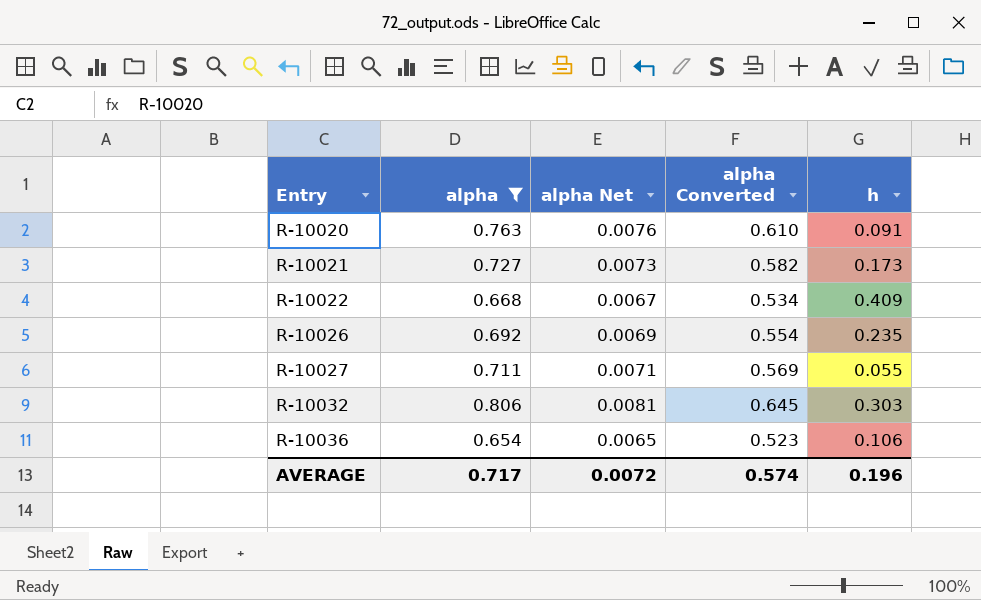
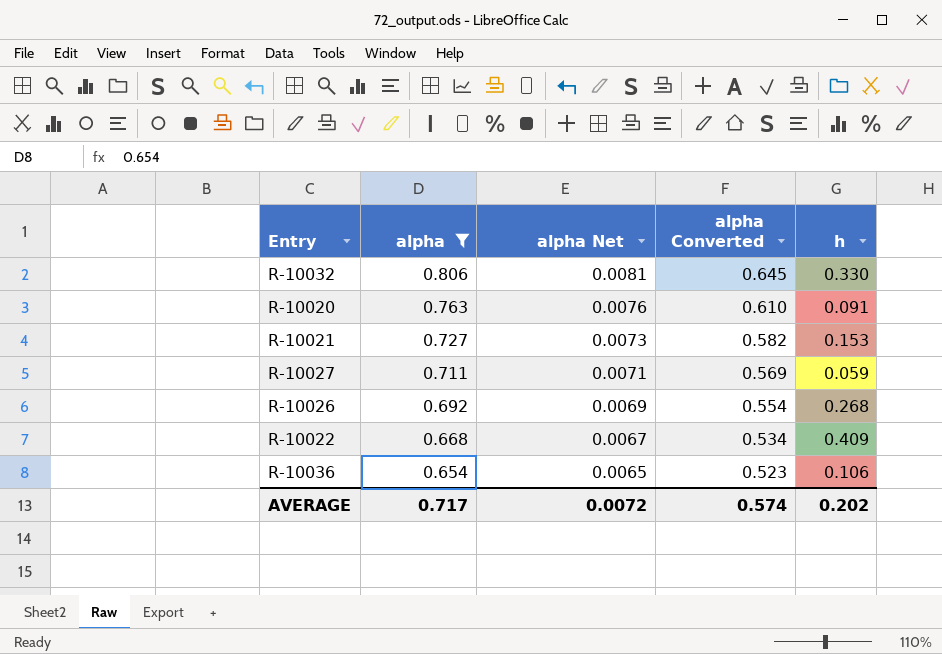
row order: Entry ascending -> alpha descending
R-10032 | h: 0.303 -> 0.330
R-10021 | h: 0.173 -> 0.153
R-10027 | h: 0.055 -> 0.059
R-10026 | h: 0.235 -> 0.268
AVERAGE | h: 0.196 -> 0.202

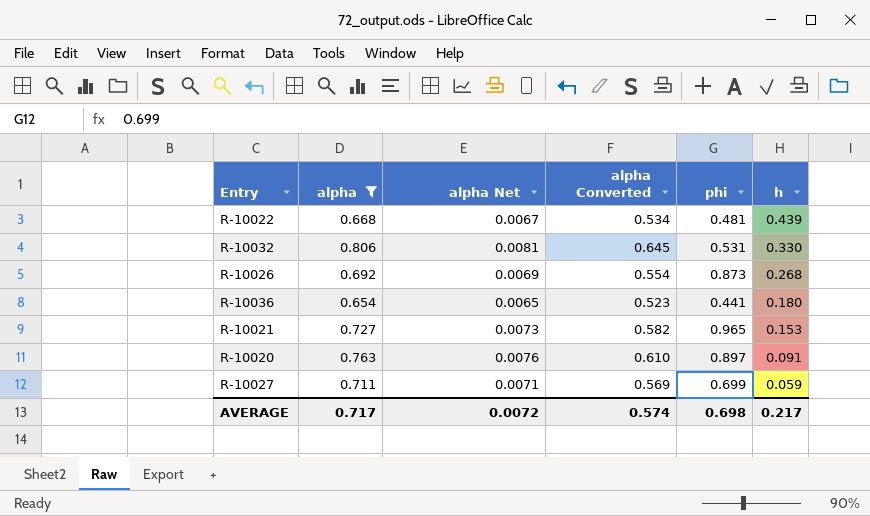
row order: alpha descending -> h descending
column phi | position: none -> 5
R-10022 | h: 0.409 -> 0.439
R-10036 | h: 0.106 -> 0.180
AVERAGE | h: 0.202 -> 0.217

